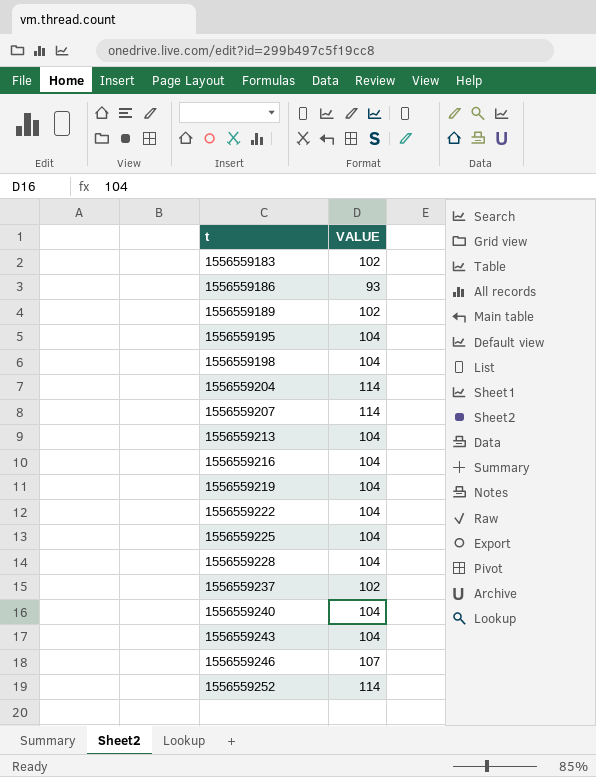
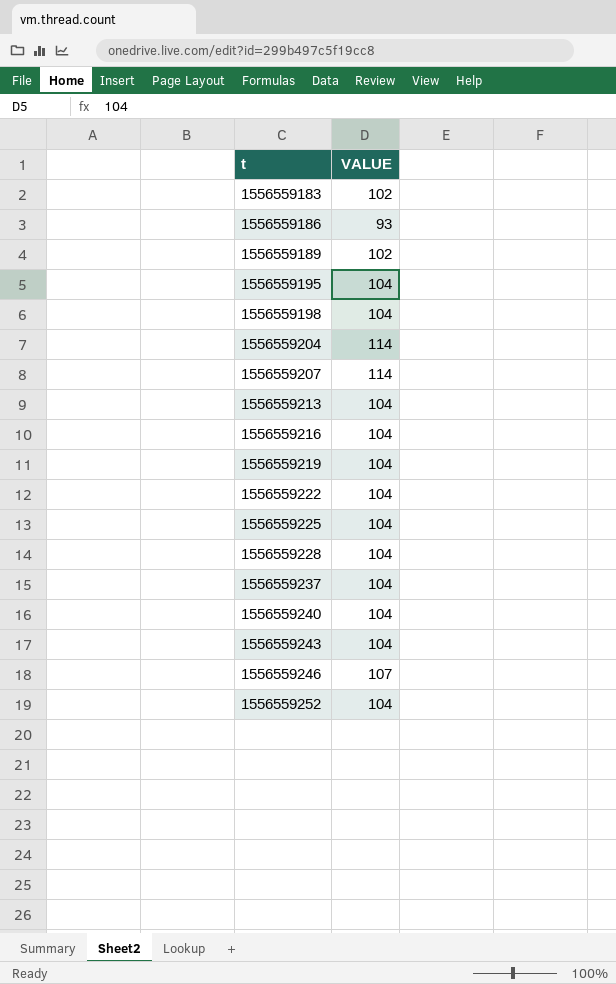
1556559237 | VALUE: 102 -> 104
1556559252 | VALUE: 114 -> 104

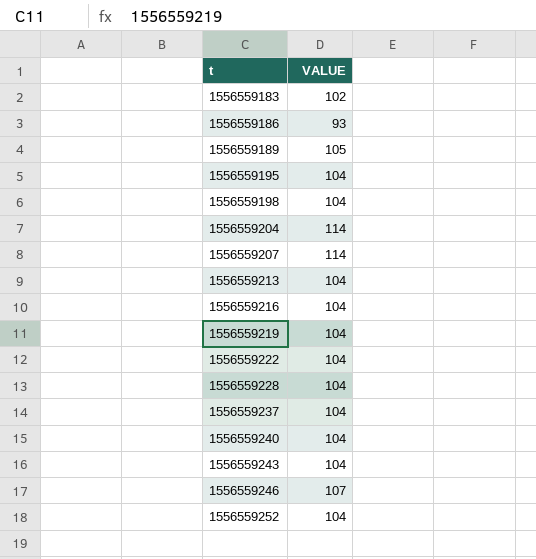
row 1556559225: 104 -> none
1556559189 | VALUE: 102 -> 105

